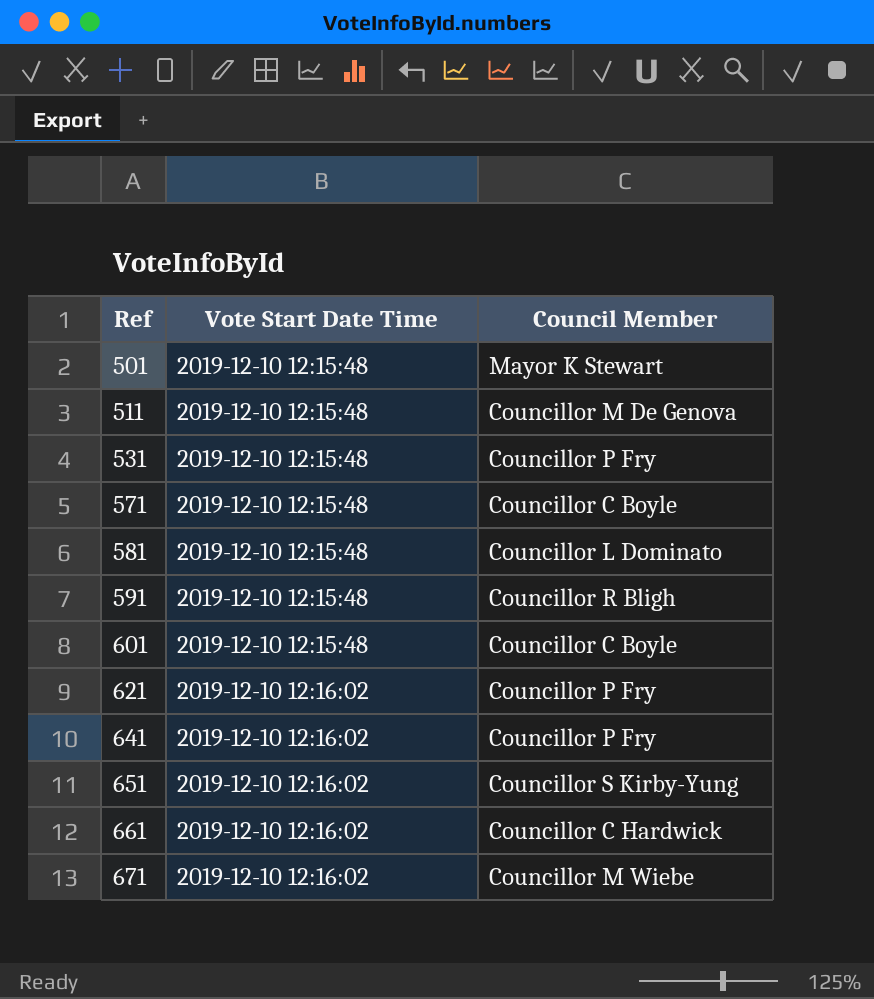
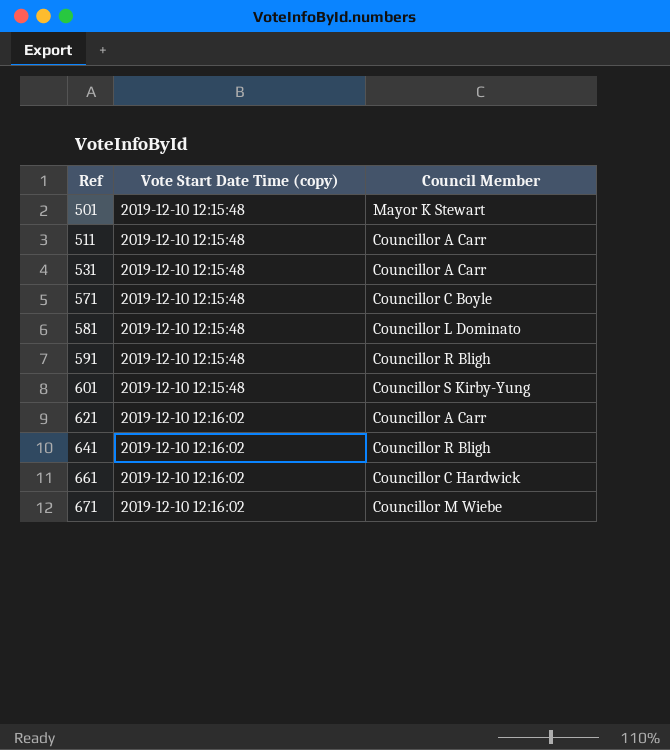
column name: Vote Start Date Time -> Vote Start Date Time (copy)
row 651: 2019-12-10 12:16:02 | Councillor S Kirby-Yung -> none
511 | Council Member: Councillor M De Genova -> Councillor A Carr
531 | Council Member: Councillor P Fry -> Councillor A Carr
601 | Council Member: Councillor C Boyle -> Councillor S Kirby-Yung
621 | Council Member: Councillor P Fry -> Councillor A Carr
641 | Council Member: Councillor P Fry -> Councillor R Bligh

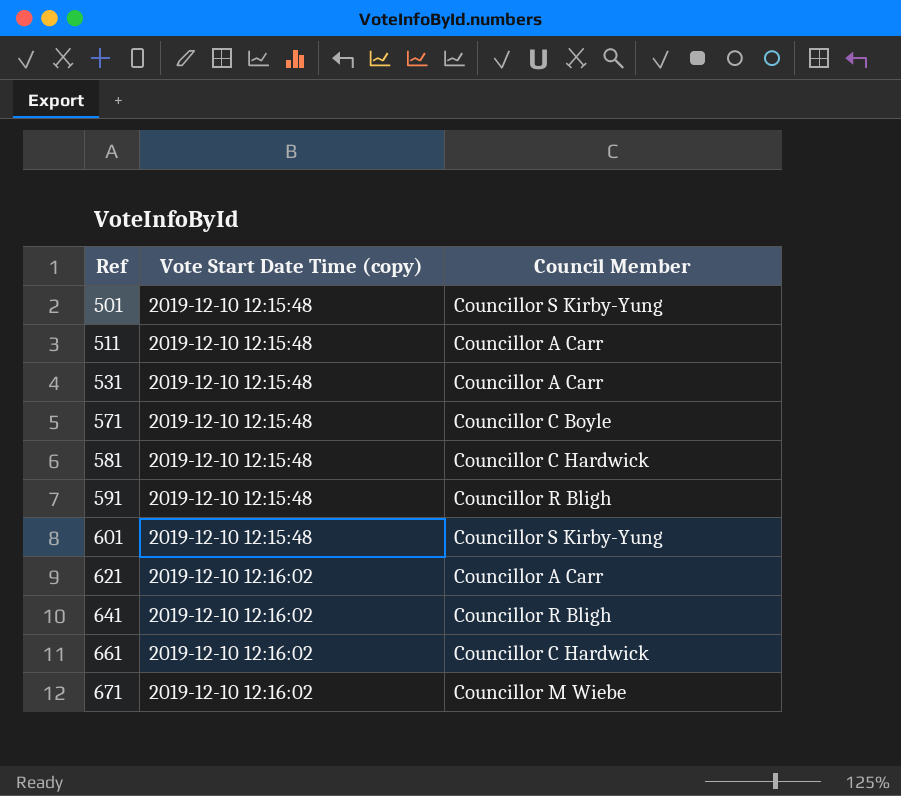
501 | Council Member: Mayor K Stewart -> Councillor S Kirby-Yung
581 | Council Member: Councillor L Dominato -> Councillor C Hardwick

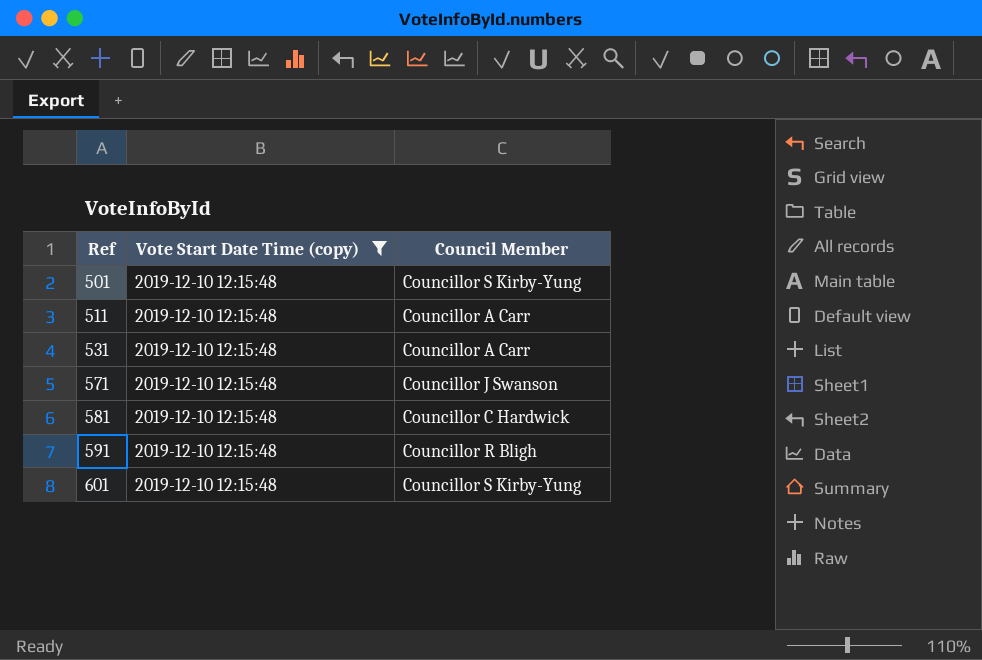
filter: none -> Vote Start Date Time (copy) = 2019-12-10 12:15:48
571 | Council Member: Councillor C Boyle -> Councillor J Swanson

